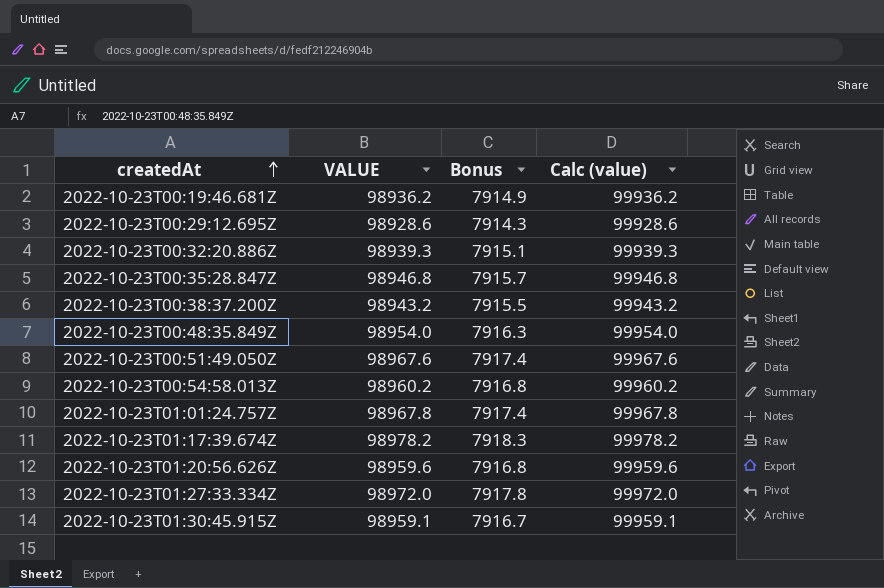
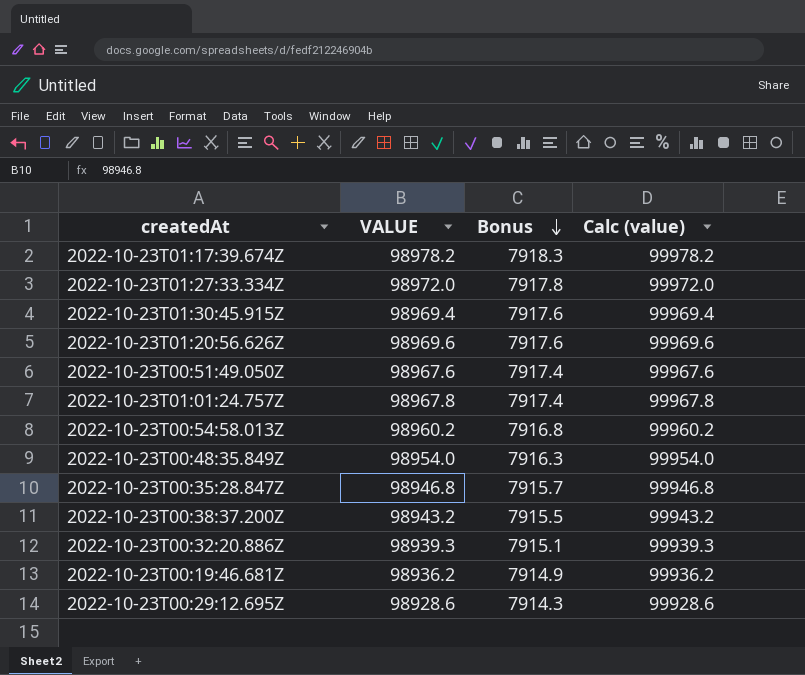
row order: createdAt ascending -> Bonus descending
2022-10-23T01:30:45.915Z | VALUE: 98959.1 -> 98969.4
2022-10-23T01:30:45.915Z | Bonus: 7916.7 -> 7917.6
2022-10-23T01:30:45.915Z | Calc (value): 99959.1 -> 99969.4
2022-10-23T01:20:56.626Z | VALUE: 98959.6 -> 98969.6
2022-10-23T01:20:56.626Z | Bonus: 7916.8 -> 7917.6
2022-10-23T01:20:56.626Z | Calc (value): 99959.6 -> 99969.6

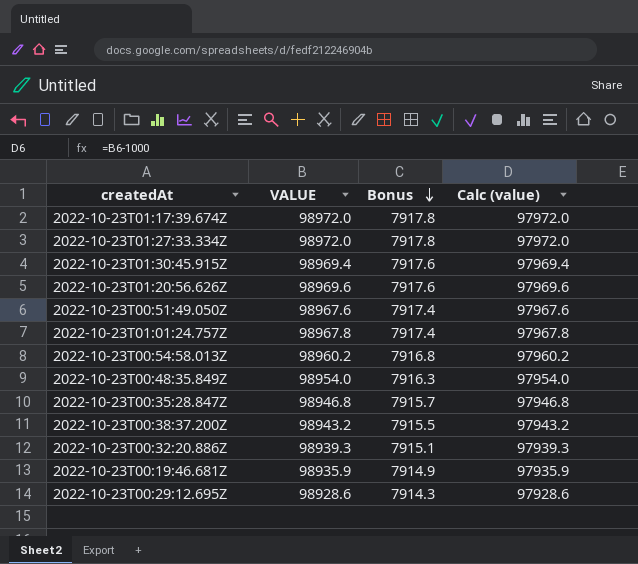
column Calc (value) | formula: [VALUE] + 1000 -> [VALUE] - 1000
2022-10-23T01:17:39.674Z | VALUE: 98978.2 -> 98972.0
2022-10-23T01:17:39.674Z | Bonus: 7918.3 -> 7917.8
2022-10-23T00:19:46.681Z | VALUE: 98936.2 -> 98935.9

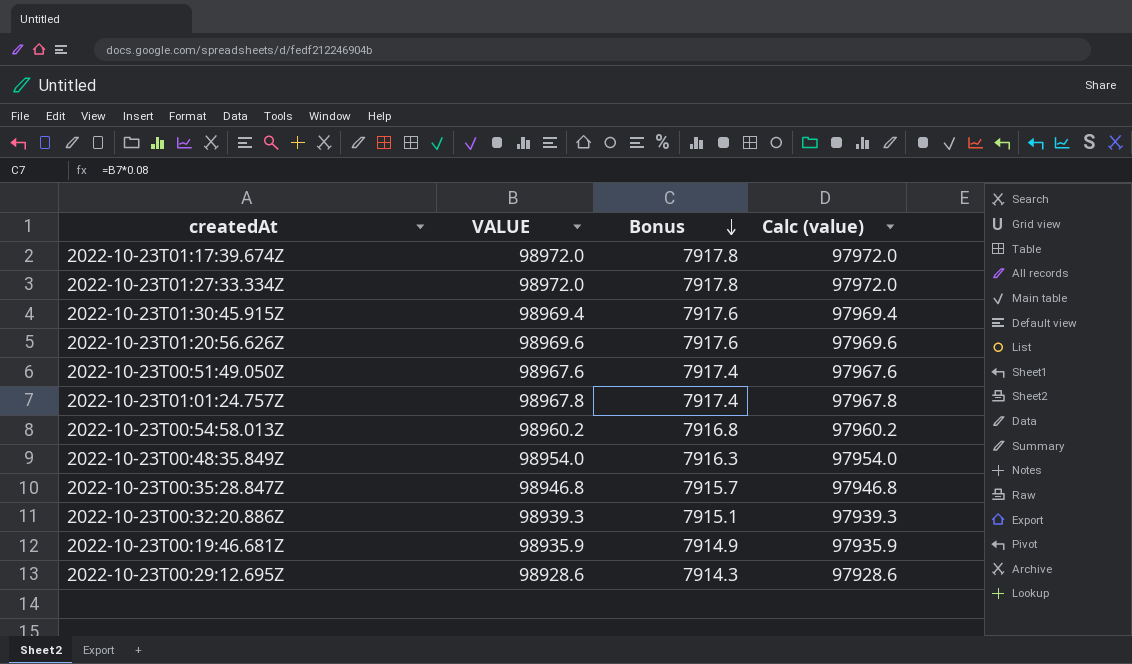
row 2022-10-23T00:38:37.200Z: 98943.2 | 7915.5 | 97943.2 -> none

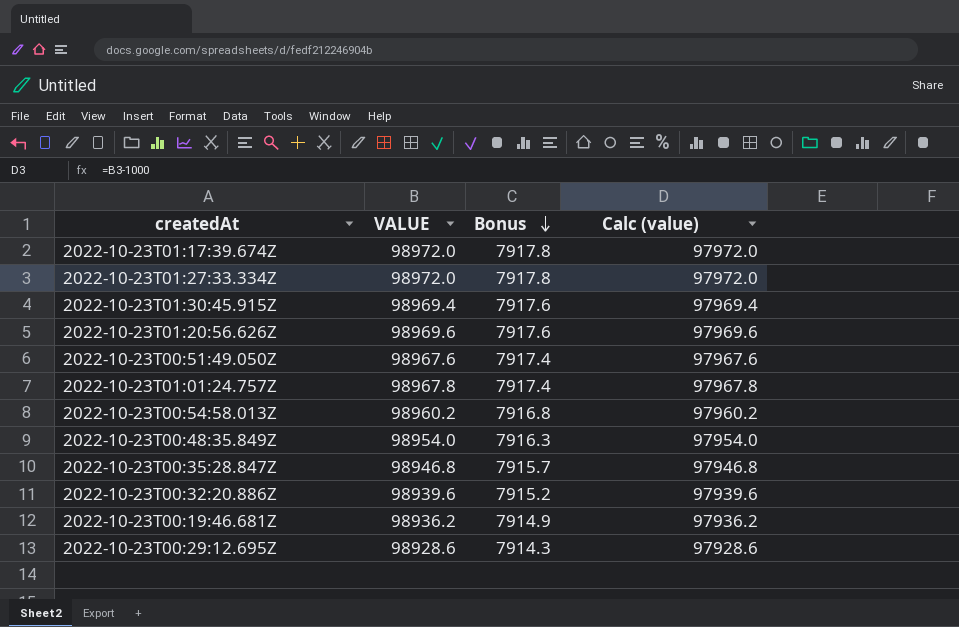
2022-10-23T00:32:20.886Z | VALUE: 98939.3 -> 98939.6
2022-10-23T00:32:20.886Z | Bonus: 7915.1 -> 7915.2
2022-10-23T00:32:20.886Z | Calc (value): 97939.3 -> 97939.6
2022-10-23T00:19:46.681Z | VALUE: 98935.9 -> 98936.2
2022-10-23T00:19:46.681Z | Calc (value): 97935.9 -> 97936.2

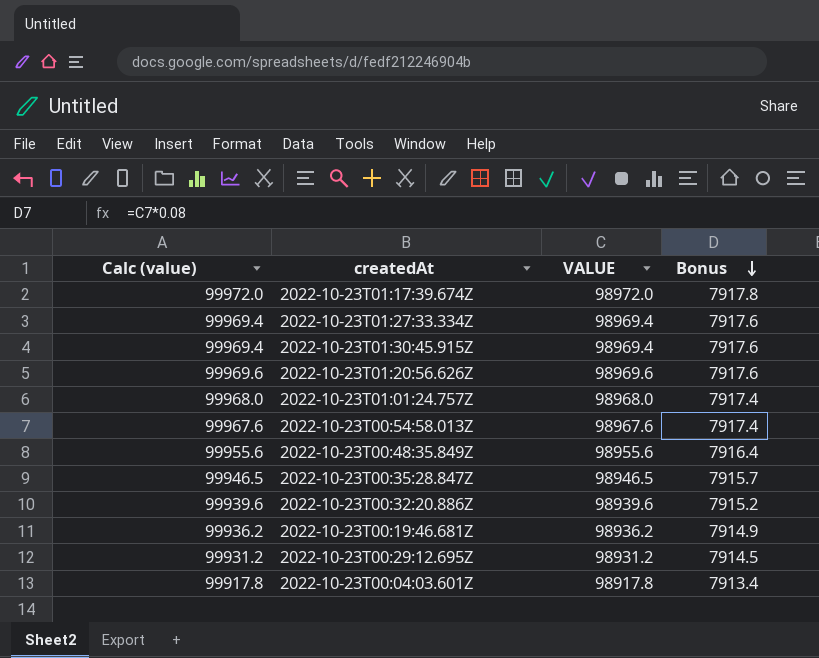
column Calc (value) | formula: [VALUE] - 1000 -> [VALUE] + 1000
column Calc (value) | position: 4 -> 1
row 2022-10-23T00:51:49.050Z: 98967.6 | 7917.4 | 97967.6 -> none
2022-10-23T01:27:33.334Z | VALUE: 98972.0 -> 98969.4
2022-10-23T01:27:33.334Z | Bonus: 7917.8 -> 7917.6
2022-10-23T01:01:24.757Z | VALUE: 98967.8 -> 98968.0
2022-10-23T00:54:58.013Z | VALUE: 98960.2 -> 98967.6
2022-10-23T00:54:58.013Z | Bonus: 7916.8 -> 7917.4
2022-10-23T00:48:35.849Z | VALUE: 98954.0 -> 98955.6
2022-10-23T00:48:35.849Z | Bonus: 7916.3 -> 7916.4
2022-10-23T00:35:28.847Z | VALUE: 98946.8 -> 98946.5
2022-10-23T00:29:12.695Z | VALUE: 98928.6 -> 98931.2
2022-10-23T00:29:12.695Z | Bonus: 7914.3 -> 7914.5
row 2022-10-23T00:04:03.601Z: none -> 99917.8 | 98917.8 | 7913.4

